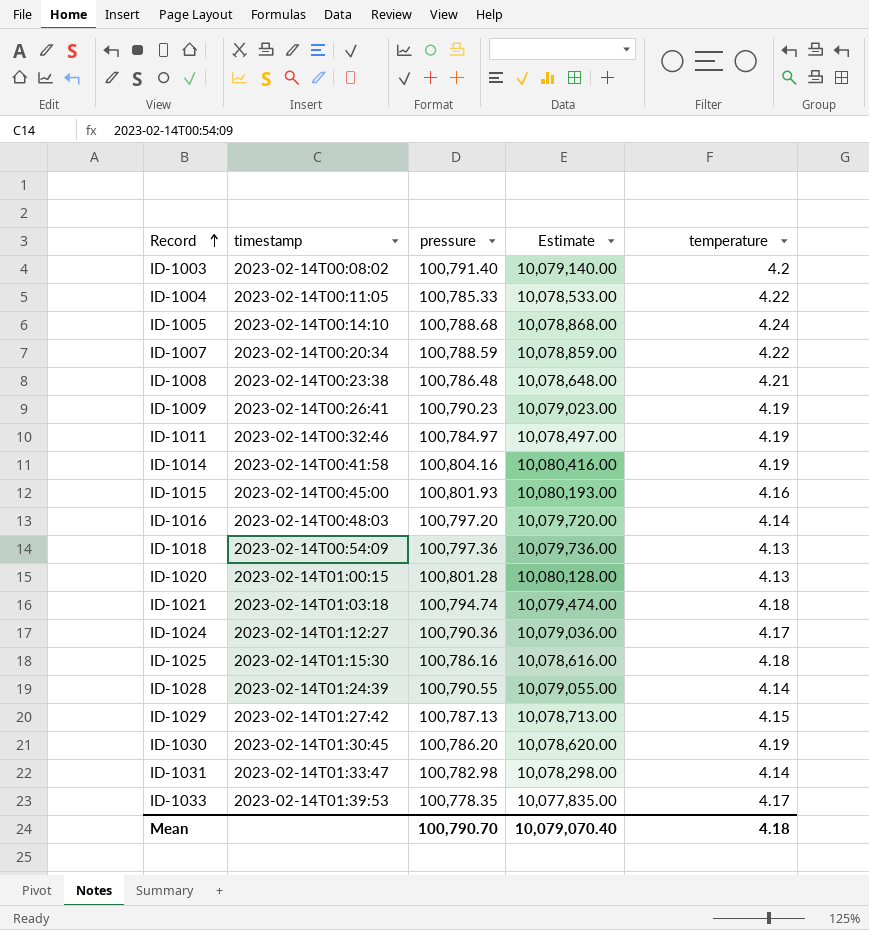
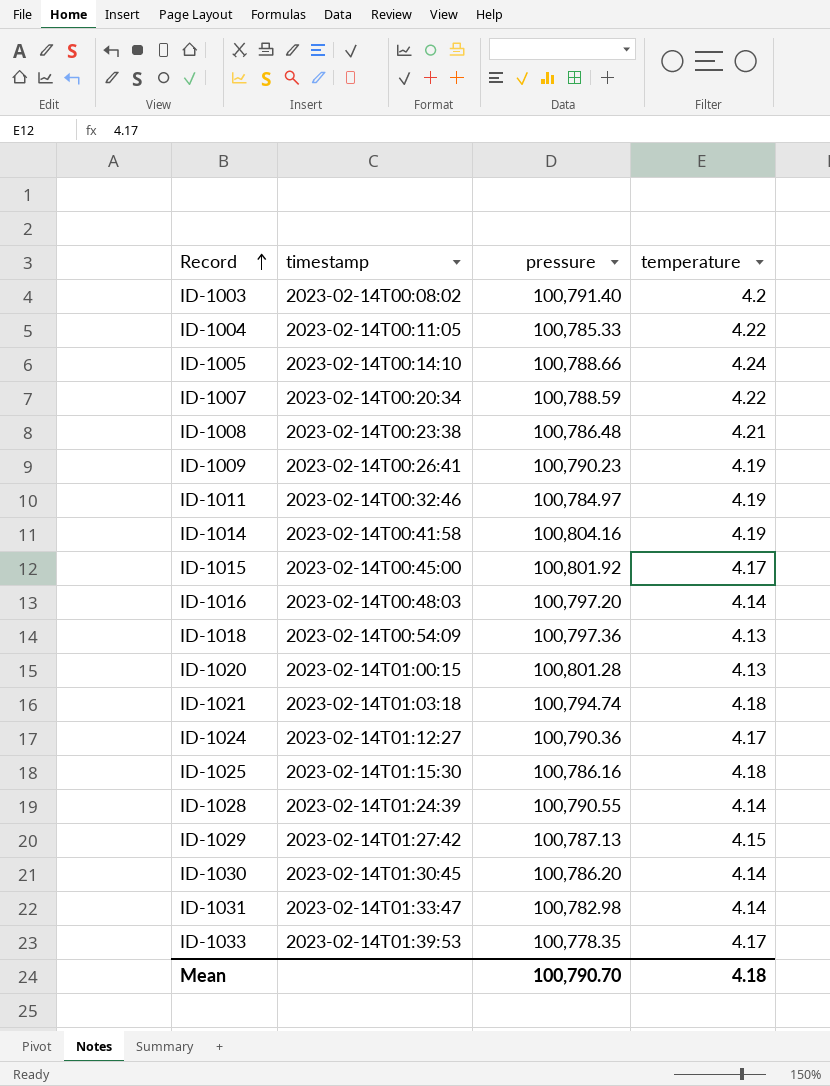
column Estimate | formula: [pressure] * 100 -> none
ID-1005 | pressure: 100,788.68 -> 100,788.66
ID-1015 | pressure: 100,801.93 -> 100,801.92
ID-1015 | temperature: 4.16 -> 4.17
ID-1030 | temperature: 4.19 -> 4.14

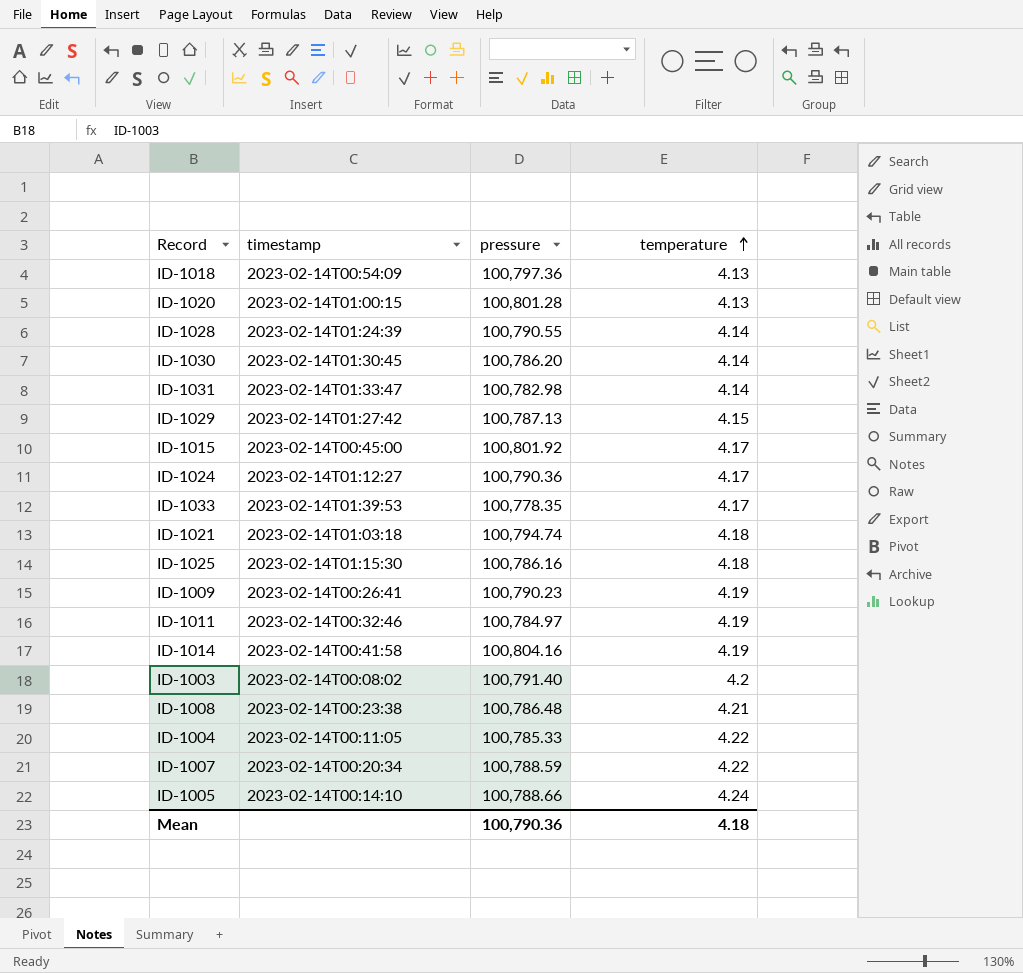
row order: Record ascending -> temperature ascending
row ID-1016: 2023-02-14T00:48:03 | 100,797.20 | 4.14 -> none
Mean | pressure: 100,790.70 -> 100,790.36

